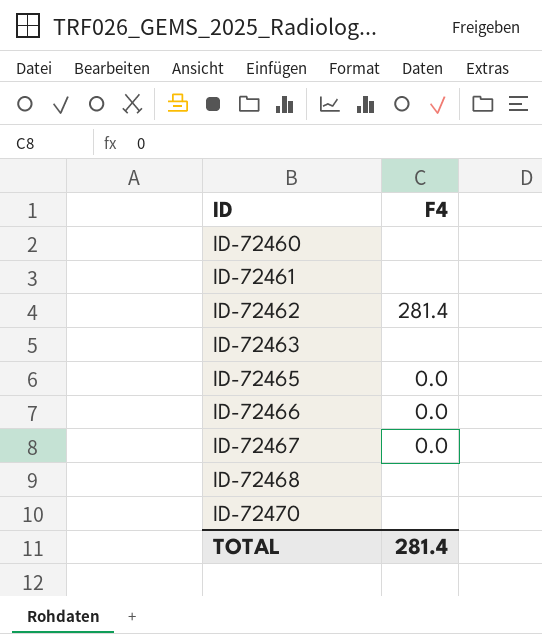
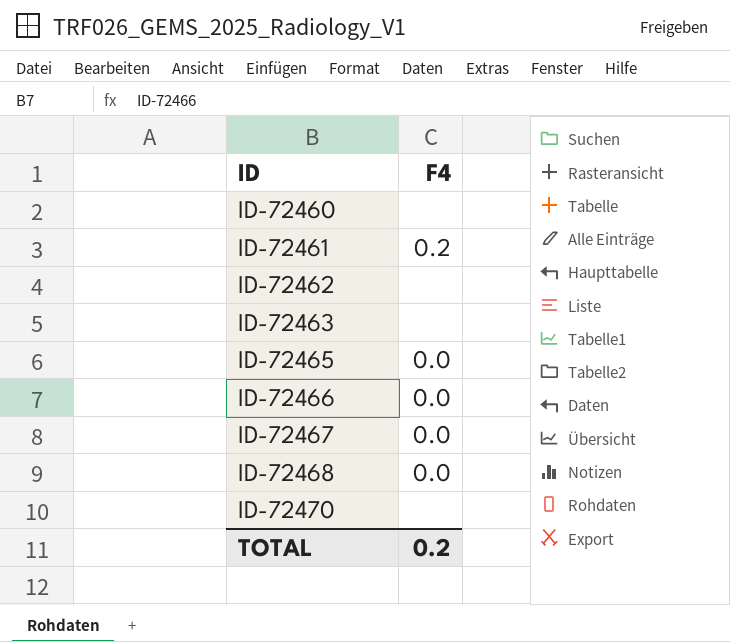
ID-72461 | F4: none -> 0.2
ID-72462 | F4: 281.4 -> none
ID-72468 | F4: none -> 0.0
TOTAL | F4: 281.4 -> 0.2

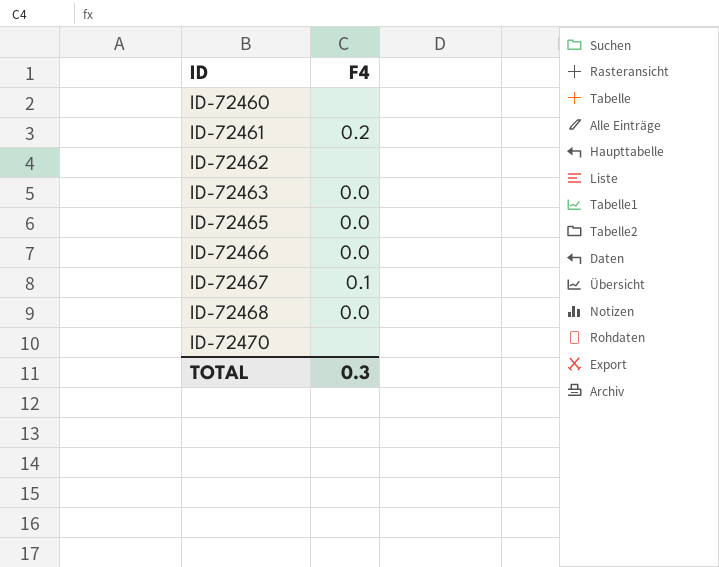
ID-72463 | F4: none -> 0.0
ID-72467 | F4: 0.0 -> 0.1
TOTAL | F4: 0.2 -> 0.3

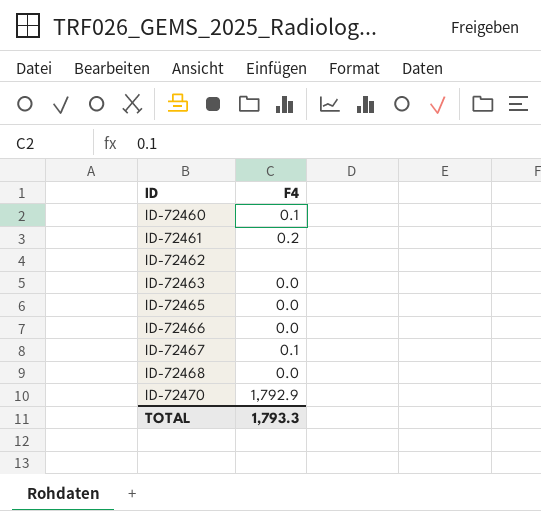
ID-72460 | F4: none -> 0.1
ID-72470 | F4: none -> 1,792.9
TOTAL | F4: 0.3 -> 1,793.3

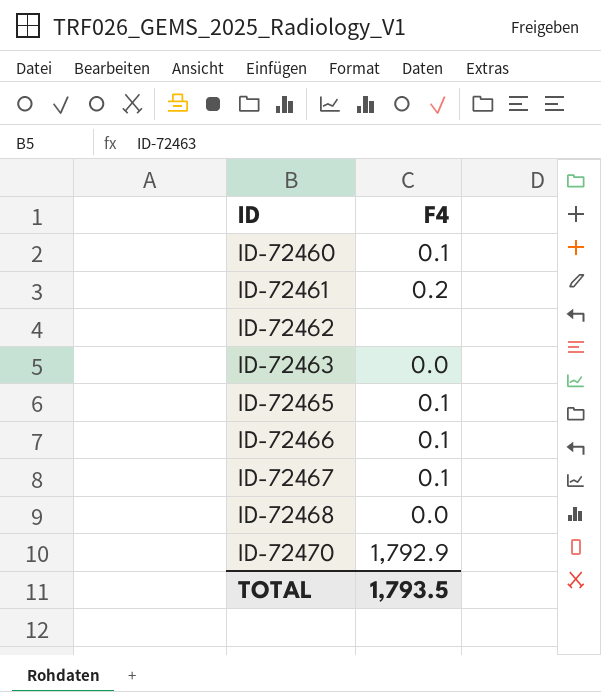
ID-72465 | F4: 0.0 -> 0.1
ID-72466 | F4: 0.0 -> 0.1
TOTAL | F4: 1,793.3 -> 1,793.5

